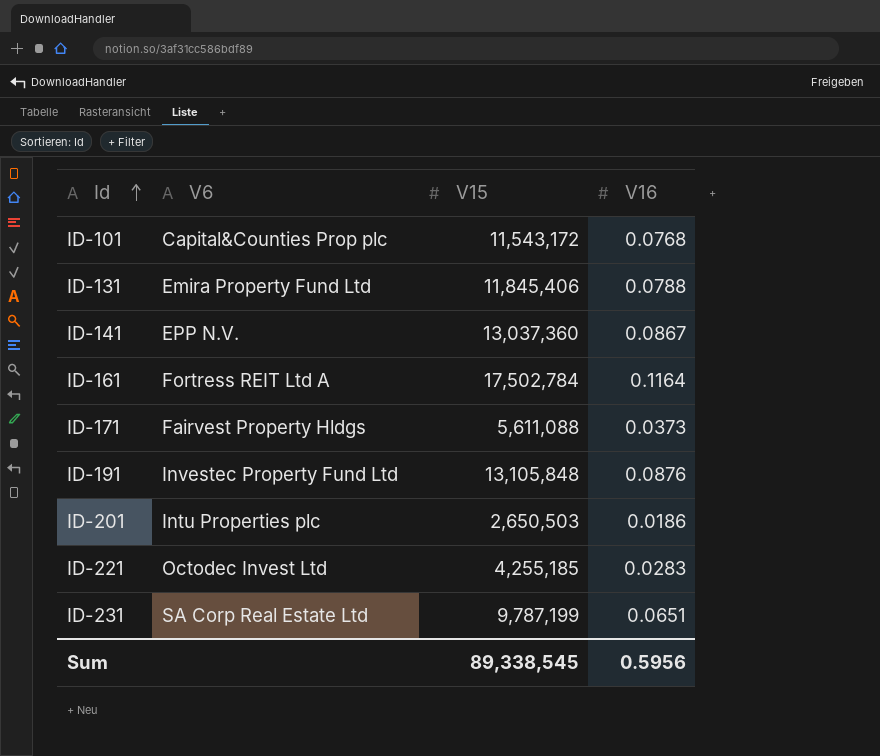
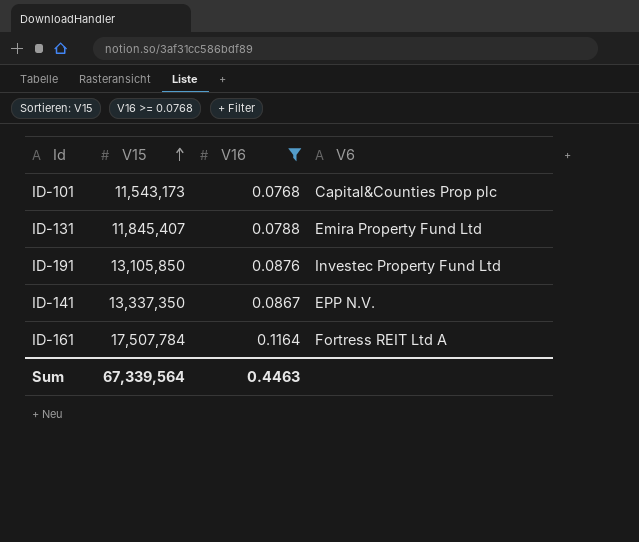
filter: none -> V16 >= 0.0768
row order: Id ascending -> V15 ascending
column V6 | position: 2 -> 4
ID-101 | V15: 11,543,172 -> 11,543,173
ID-131 | V15: 11,845,406 -> 11,845,407
ID-191 | V15: 13,105,848 -> 13,105,850
ID-141 | V15: 13,037,360 -> 13,337,350
ID-161 | V15: 17,502,784 -> 17,507,784
Sum | V15: 89,338,545 -> 67,339,564
Sum | V16: 0.5956 -> 0.4463

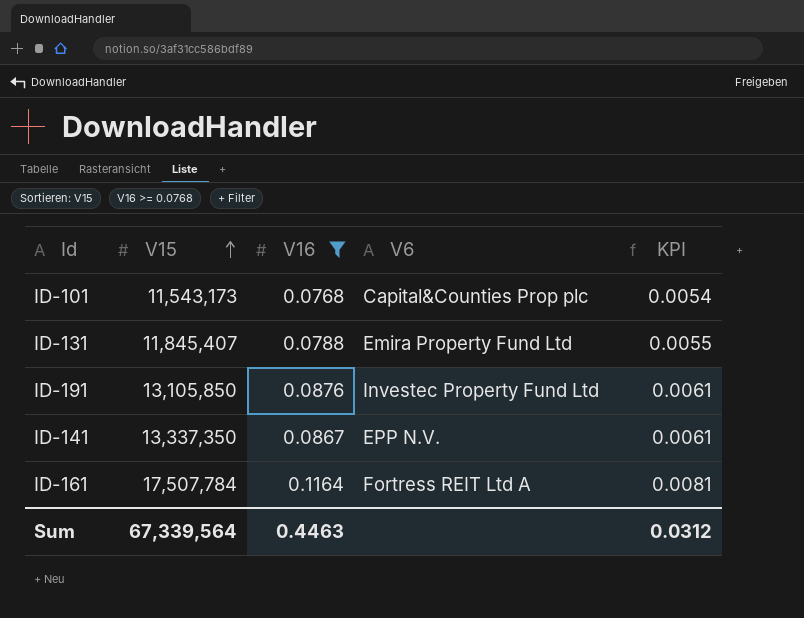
column KPI | formula: none -> [V16] * 0.07

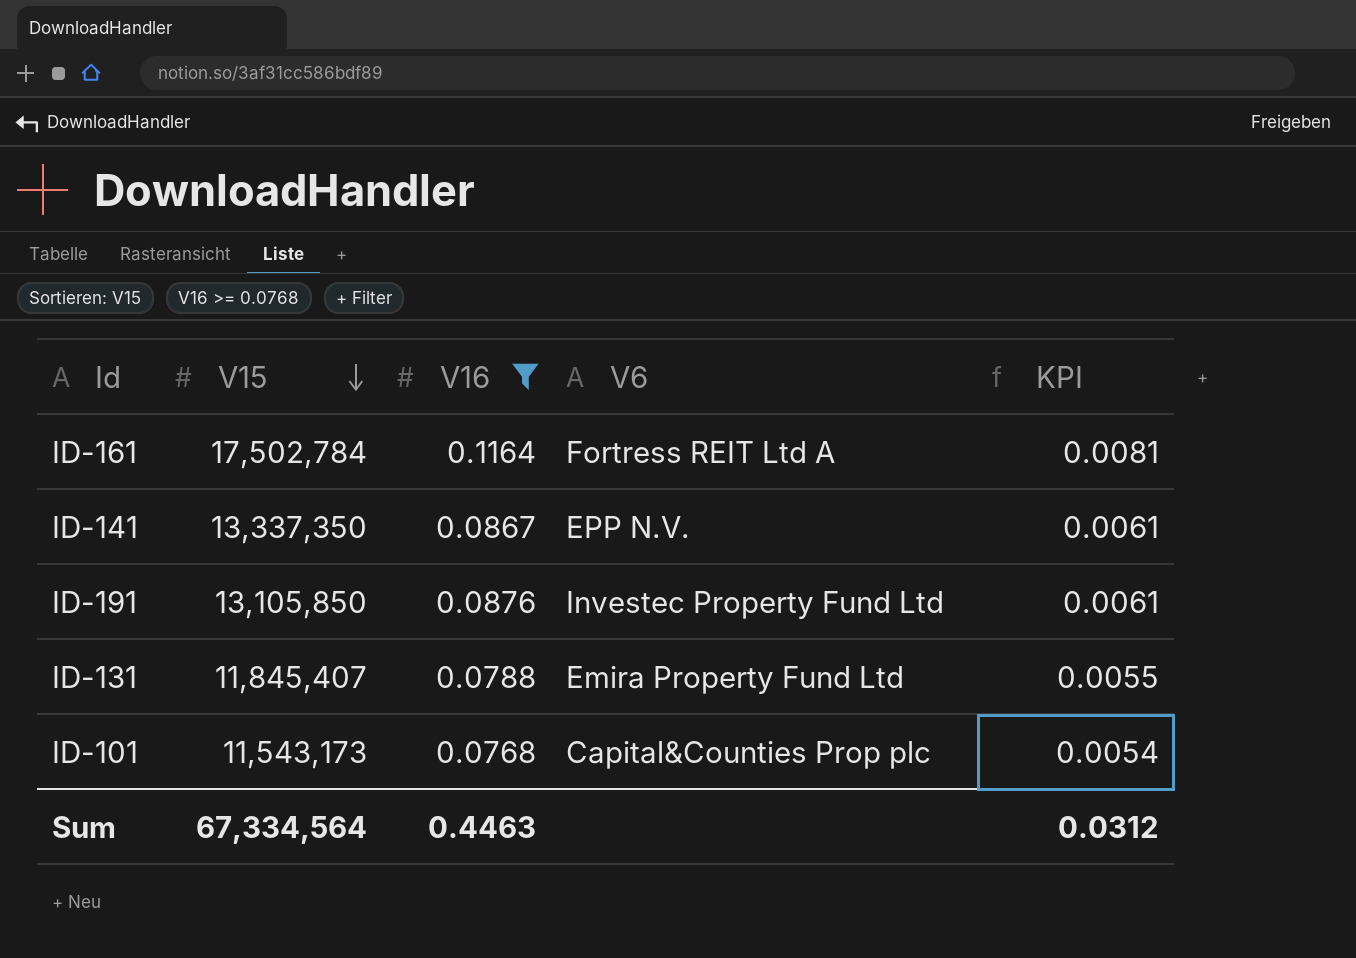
row order: V15 ascending -> V15 descending
ID-161 | V15: 17,507,784 -> 17,502,784
Sum | V15: 67,339,564 -> 67,334,564

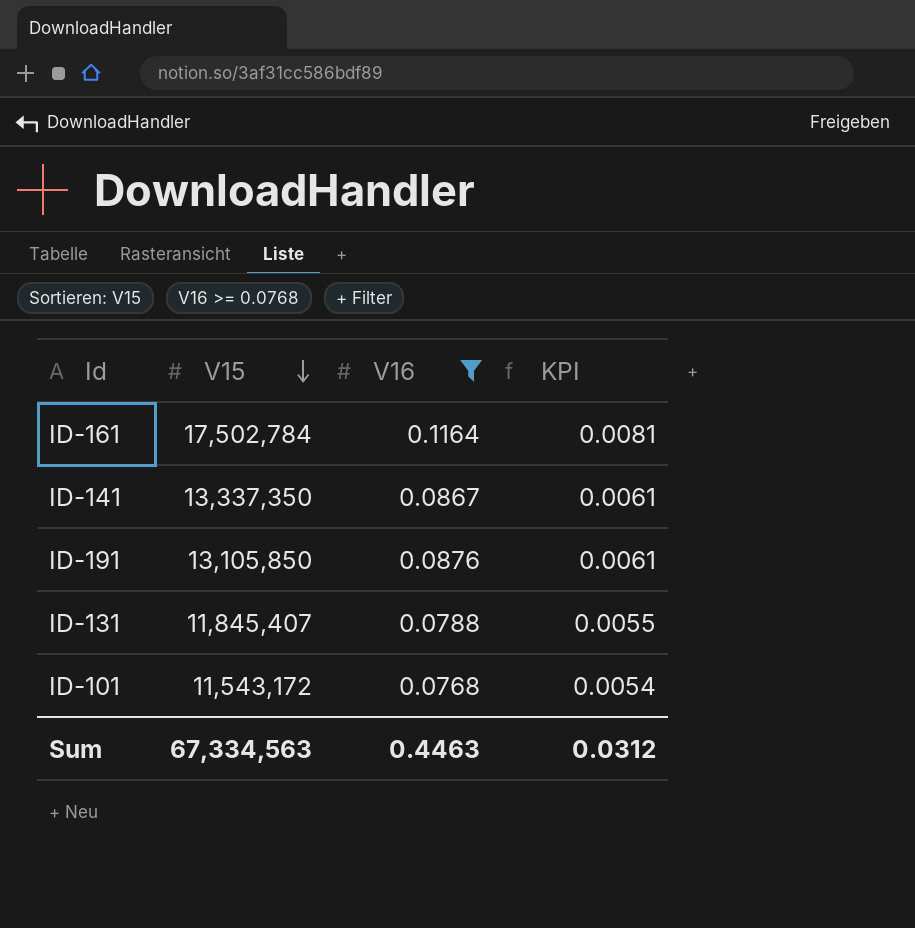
column V6 | position: 4 -> none
ID-101 | V15: 11,543,173 -> 11,543,172
Sum | V15: 67,334,564 -> 67,334,563

